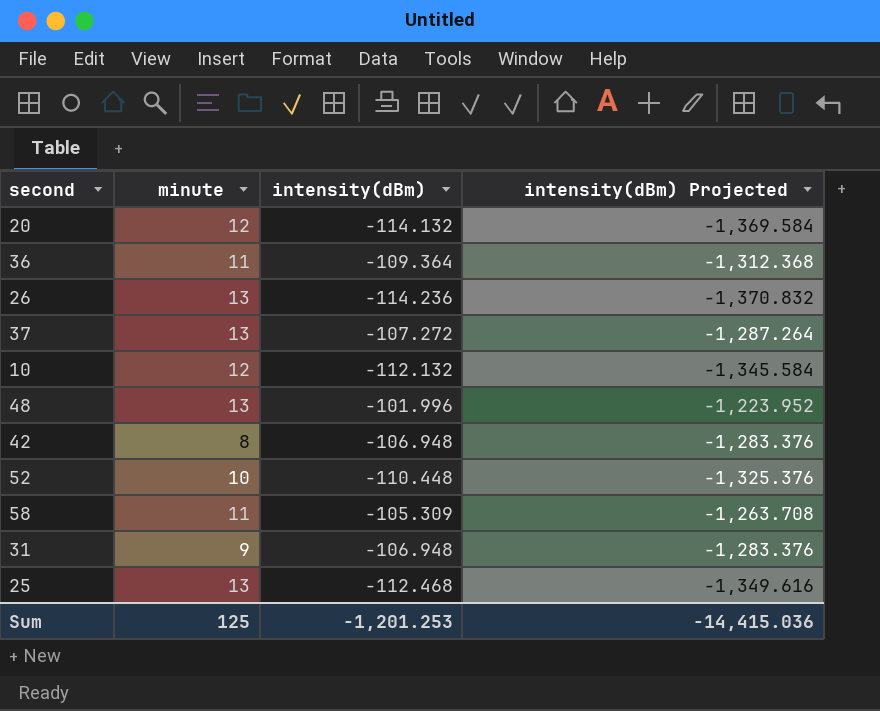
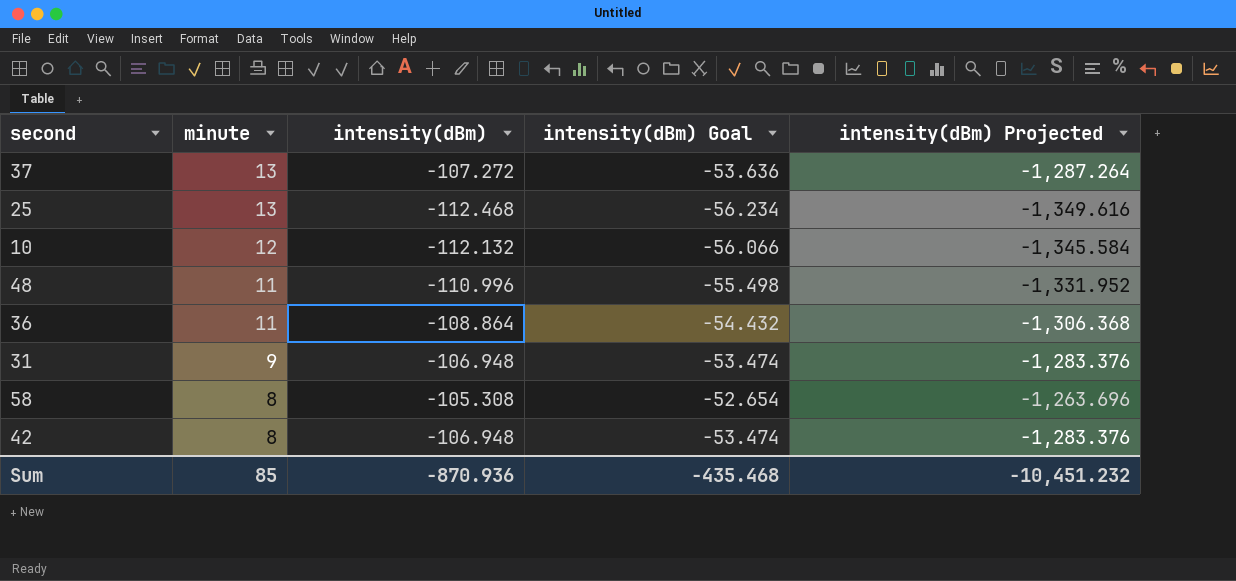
row order: none -> minute descending
column intensity(dBm) Goal | formula: none -> [intensity(dBm)] * 0.5
row 20: 12 | -114.132 | -1,369.584 -> none
row 26: 13 | -114.236 | -1,370.832 -> none
row 52: 10 | -110.448 | -1,325.376 -> none
48 | minute: 13 -> 11
48 | intensity(dBm): -101.996 -> -110.996
48 | intensity(dBm) Projected: -1,223.952 -> -1,331.952
36 | intensity(dBm): -109.364 -> -108.864
36 | intensity(dBm) Projected: -1,312.368 -> -1,306.368
58 | minute: 11 -> 8
58 | intensity(dBm): -105.309 -> -105.308
58 | intensity(dBm) Projected: -1,263.708 -> -1,263.696
Sum | minute: 125 -> 85
Sum | intensity(dBm): -1,201.253 -> -870.936
Sum | intensity(dBm) Projected: -14,415.036 -> -10,451.232

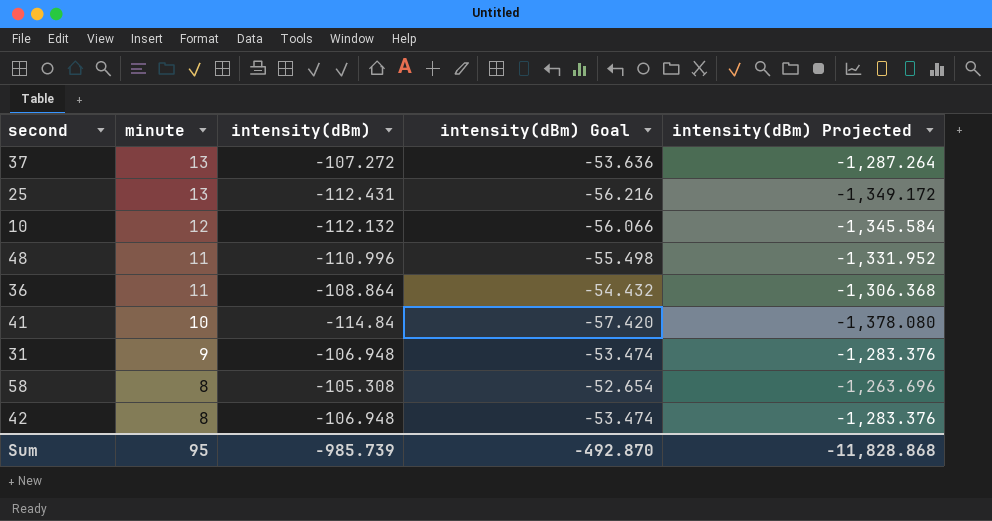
25 | intensity(dBm): -112.468 -> -112.431
25 | intensity(dBm) Goal: -56.234 -> -56.216
25 | intensity(dBm) Projected: -1,349.616 -> -1,349.172
row 41: none -> 10 | -114.84 | -57.420 | -1,378.080
Sum | minute: 85 -> 95
Sum | intensity(dBm): -870.936 -> -985.739
Sum | intensity(dBm) Goal: -435.468 -> -492.870
Sum | intensity(dBm) Projected: -10,451.232 -> -11,828.868

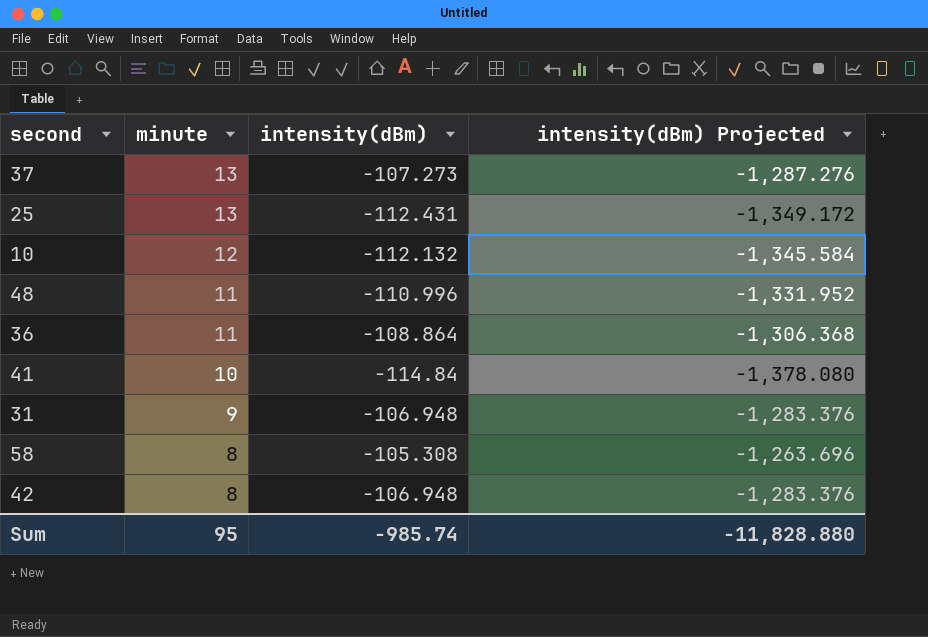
column intensity(dBm) Goal | formula: [intensity(dBm)] * 0.5 -> none
37 | intensity(dBm): -107.272 -> -107.273
37 | intensity(dBm) Projected: -1,287.264 -> -1,287.276
Sum | intensity(dBm): -985.739 -> -985.74
Sum | intensity(dBm) Projected: -11,828.868 -> -11,828.880

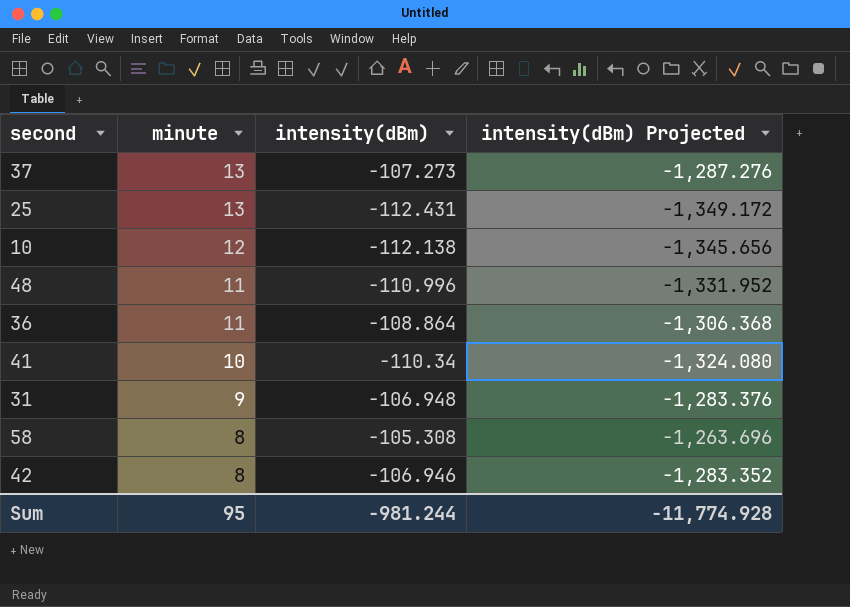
10 | intensity(dBm): -112.132 -> -112.138
10 | intensity(dBm) Projected: -1,345.584 -> -1,345.656
41 | intensity(dBm): -114.84 -> -110.34
41 | intensity(dBm) Projected: -1,378.080 -> -1,324.080
42 | intensity(dBm): -106.948 -> -106.946
42 | intensity(dBm) Projected: -1,283.376 -> -1,283.352
Sum | intensity(dBm): -985.74 -> -981.244
Sum | intensity(dBm) Projected: -11,828.880 -> -11,774.928

